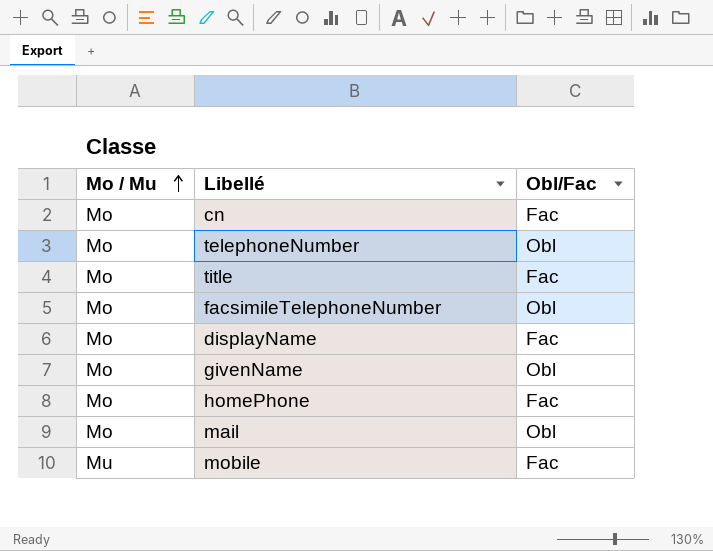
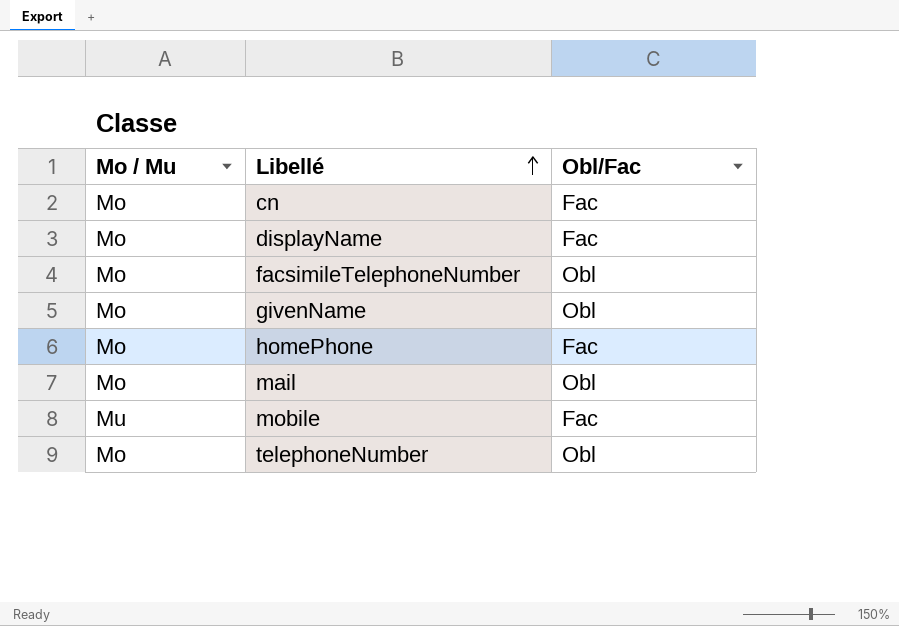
row order: Mo / Mu ascending -> Libellé ascending
row title: Mo | Fac -> none

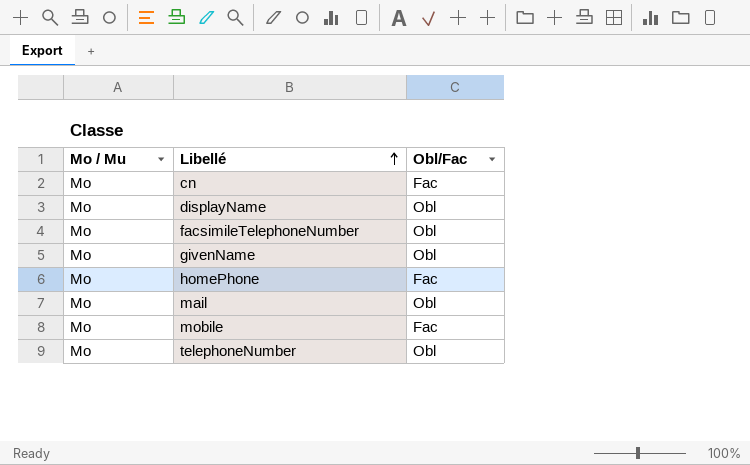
displayName | Obl/Fac: Fac -> Obl
mobile | Mo / Mu: Mu -> Mo

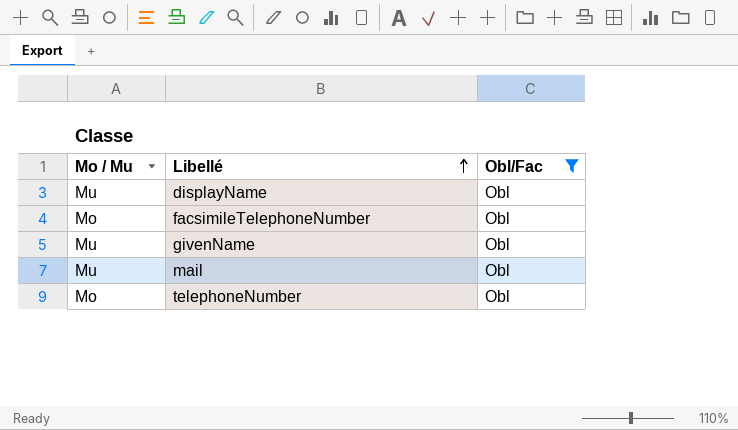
filter: none -> Obl/Fac = Obl
displayName | Mo / Mu: Mo -> Mu
givenName | Mo / Mu: Mo -> Mu
mail | Mo / Mu: Mo -> Mu

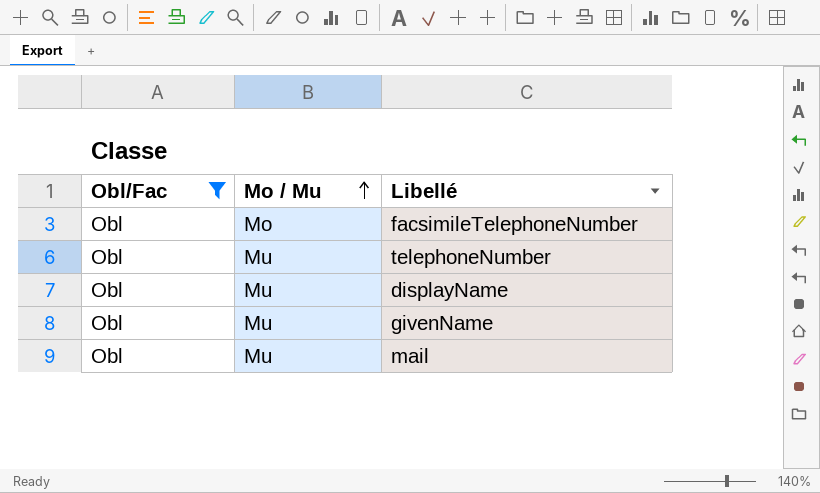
row order: Libellé ascending -> Mo / Mu ascending
column Obl/Fac | position: 3 -> 1
telephoneNumber | Mo / Mu: Mo -> Mu

